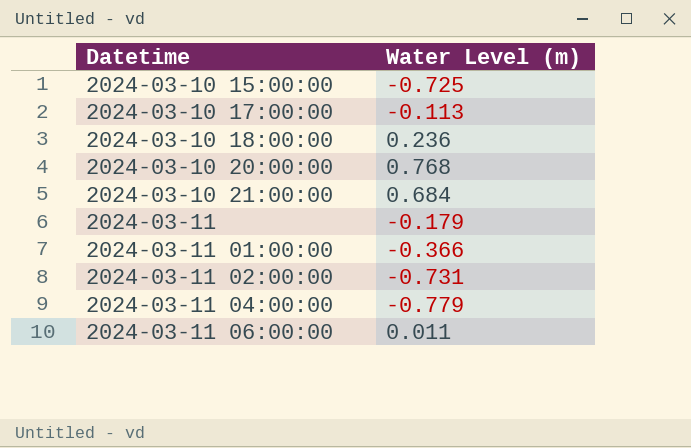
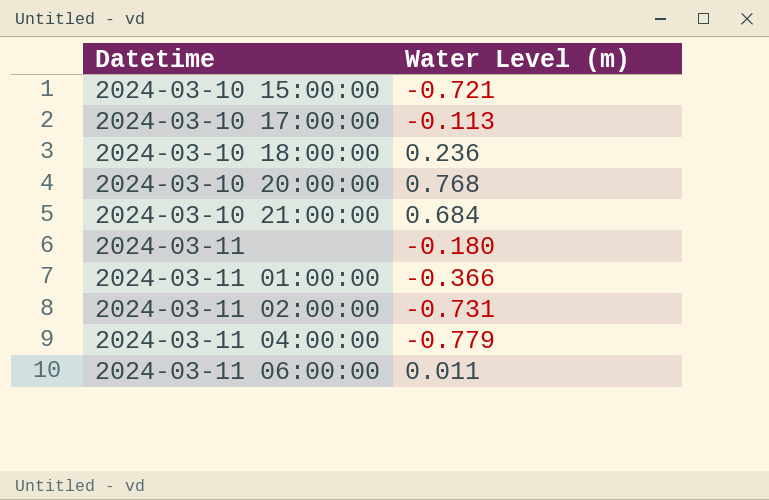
2024-03-10 15:00:00 | Water Level (m): -0.725 -> -0.721
2024-03-11 | Water Level (m): -0.179 -> -0.180

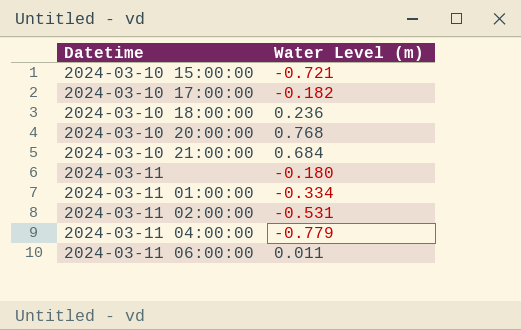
2024-03-10 17:00:00 | Water Level (m): -0.113 -> -0.182
2024-03-11 01:00:00 | Water Level (m): -0.366 -> -0.334
2024-03-11 02:00:00 | Water Level (m): -0.731 -> -0.531

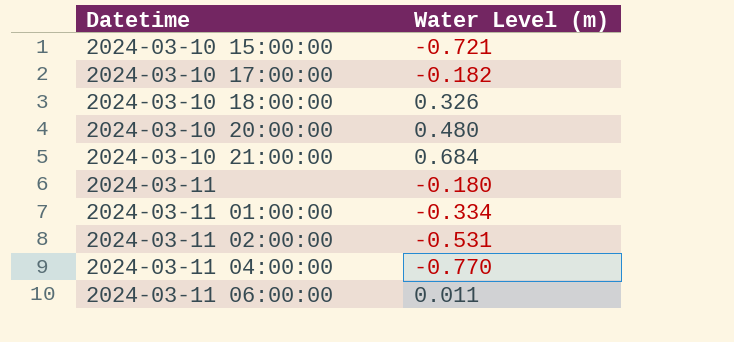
2024-03-10 18:00:00 | Water Level (m): 0.236 -> 0.326
2024-03-10 20:00:00 | Water Level (m): 0.768 -> 0.480
2024-03-11 04:00:00 | Water Level (m): -0.779 -> -0.770

